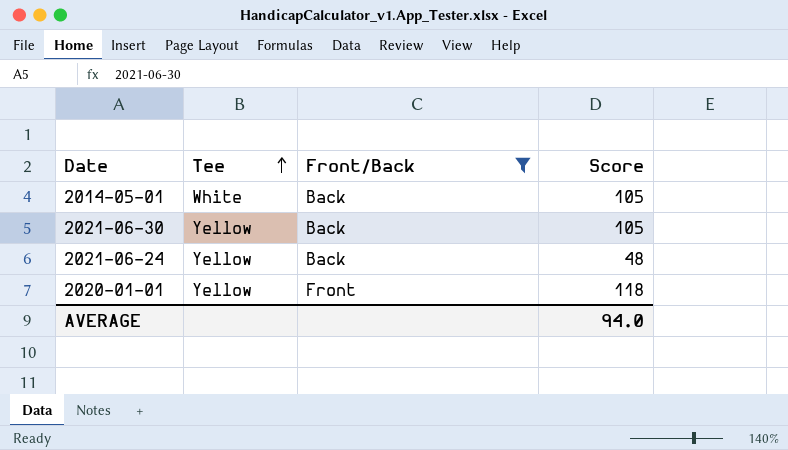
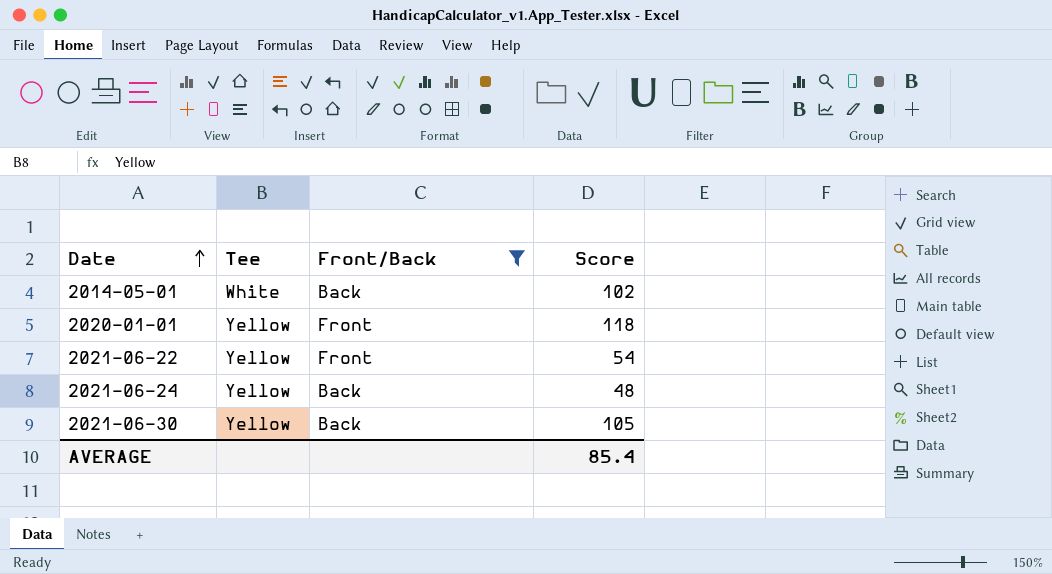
row order: Tee ascending -> Date ascending
2014-05-01 | Score: 105 -> 102
row 2021-06-22: none -> Yellow | Front | 54
AVERAGE | Score: 94.0 -> 85.4

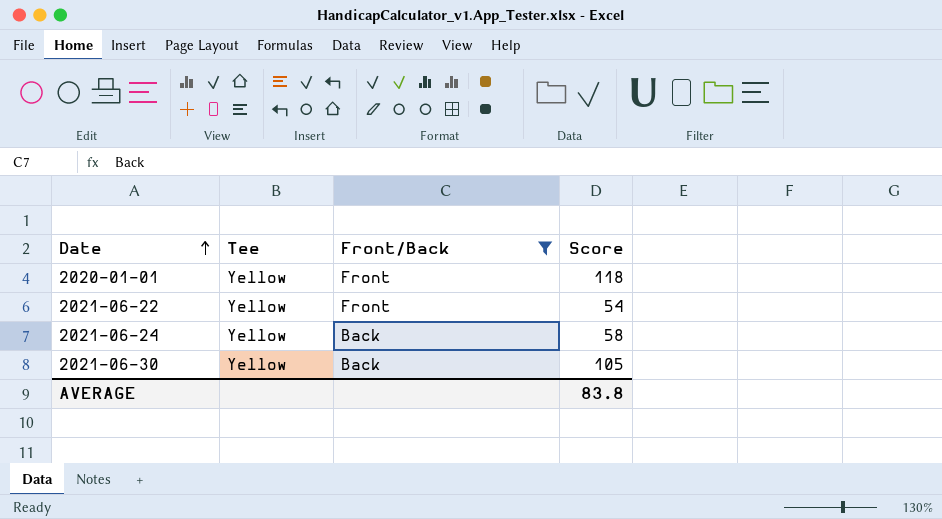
row 2014-05-01: White | Back | 102 -> none
2021-06-24 | Score: 48 -> 58
AVERAGE | Score: 85.4 -> 83.8

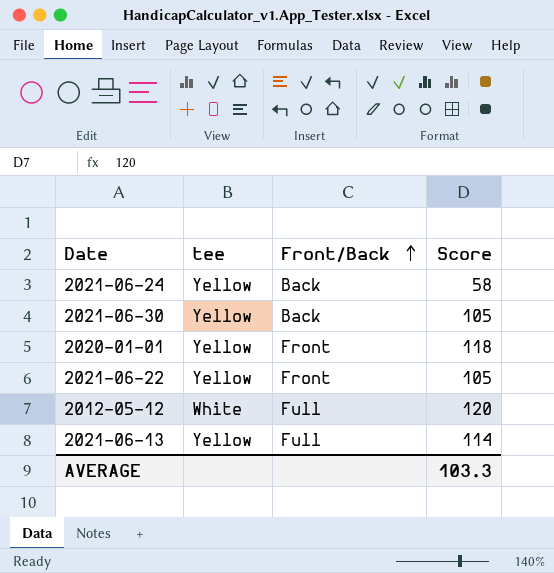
filter: Front/Back != Full -> none
row order: Date ascending -> Front/Back ascending
column name: Tee -> tee
2021-06-22 | Score: 54 -> 105
AVERAGE | Score: 83.8 -> 103.3

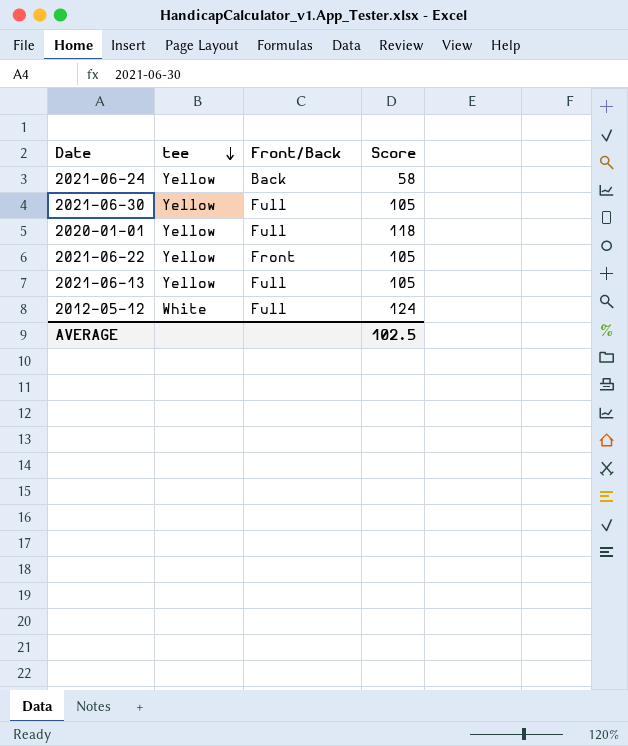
row order: Front/Back ascending -> tee descending
2021-06-30 | Front/Back: Back -> Full
2020-01-01 | Front/Back: Front -> Full
2021-06-13 | Score: 114 -> 105
2012-05-12 | Score: 120 -> 124
AVERAGE | Score: 103.3 -> 102.5

